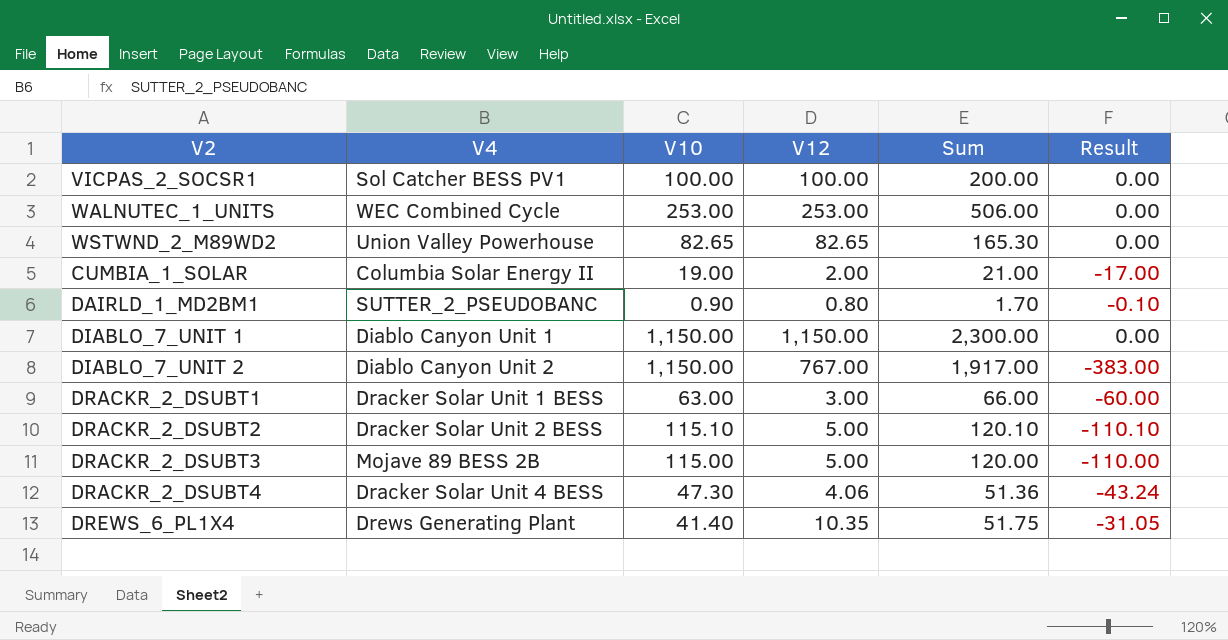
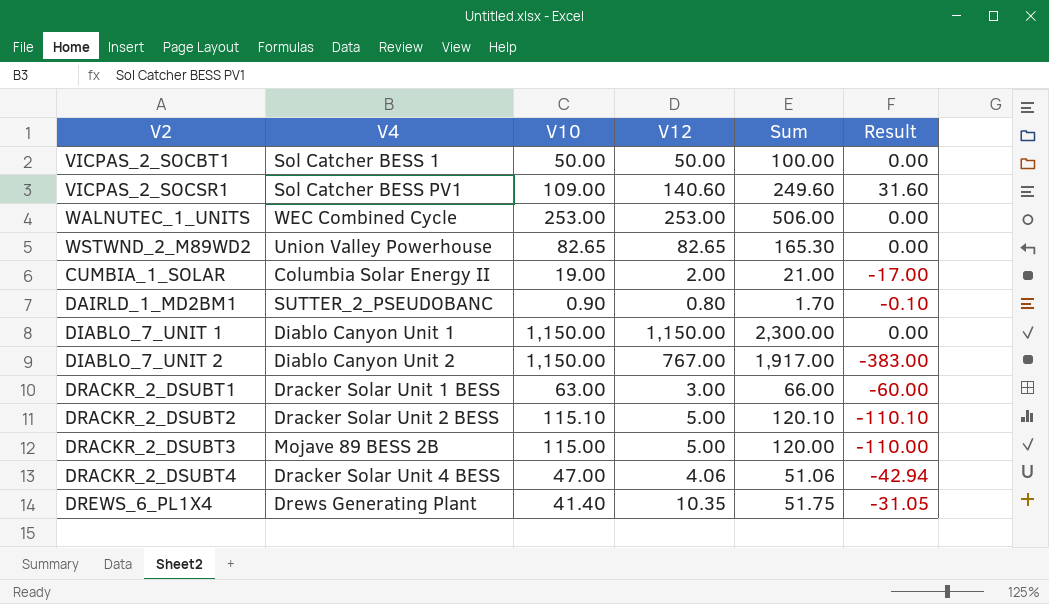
row VICPAS_2_SOCBT1: none -> Sol Catcher BESS 1 | 50.00 | 50.00 | 100.00 | 0.00
VICPAS_2_SOCSR1 | V10: 100.00 -> 109.00
VICPAS_2_SOCSR1 | V12: 100.00 -> 140.60
VICPAS_2_SOCSR1 | Sum: 200.00 -> 249.60
VICPAS_2_SOCSR1 | Result: 0.00 -> 31.60
DRACKR_2_DSUBT4 | V10: 47.30 -> 47.00
DRACKR_2_DSUBT4 | Sum: 51.36 -> 51.06
DRACKR_2_DSUBT4 | Result: -43.24 -> -42.94

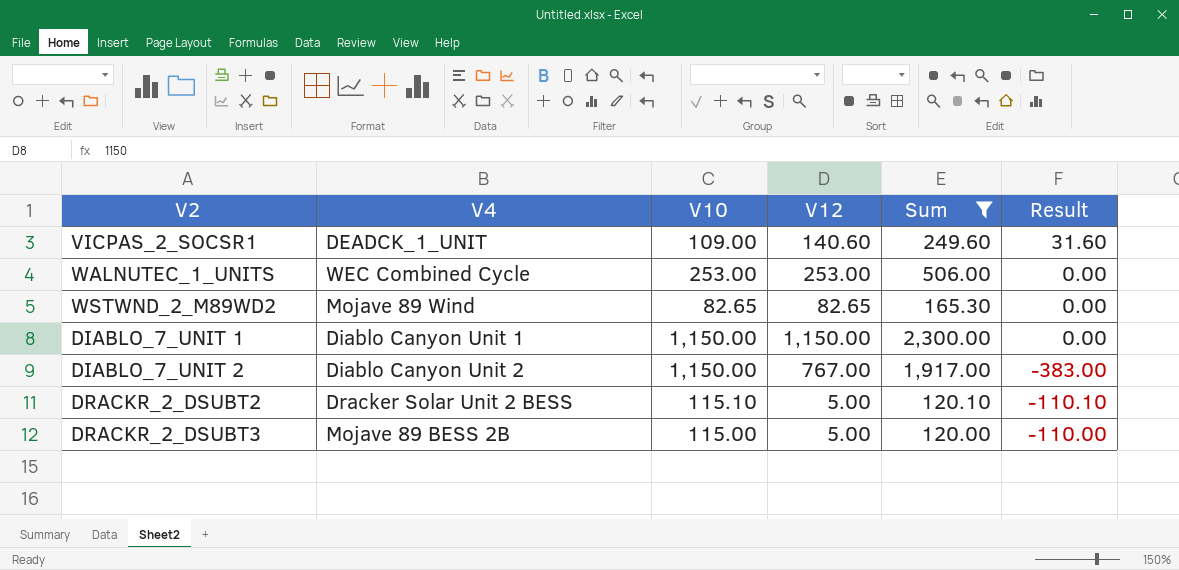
filter: none -> Sum >= 120.00
VICPAS_2_SOCSR1 | V4: Sol Catcher BESS PV1 -> DEADCK_1_UNIT
WSTWND_2_M89WD2 | V4: Union Valley Powerhouse -> Mojave 89 Wind

